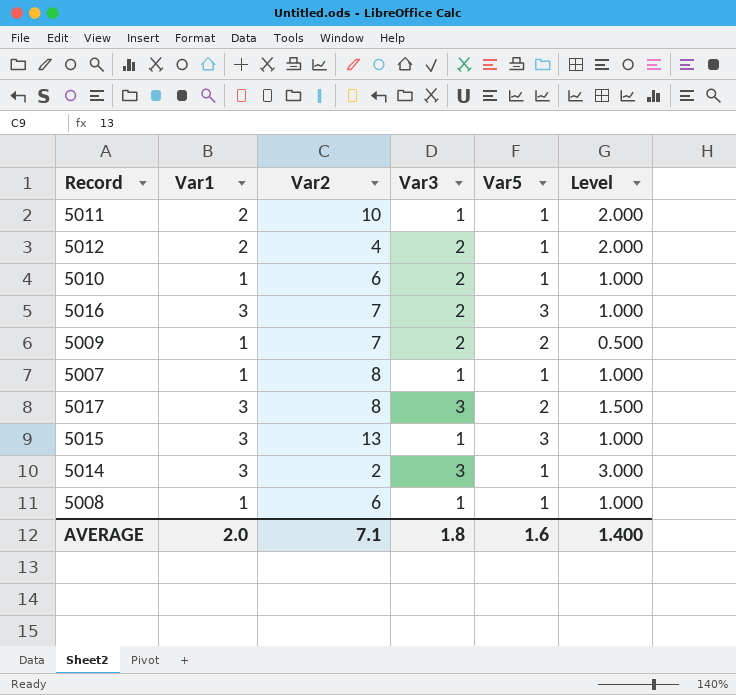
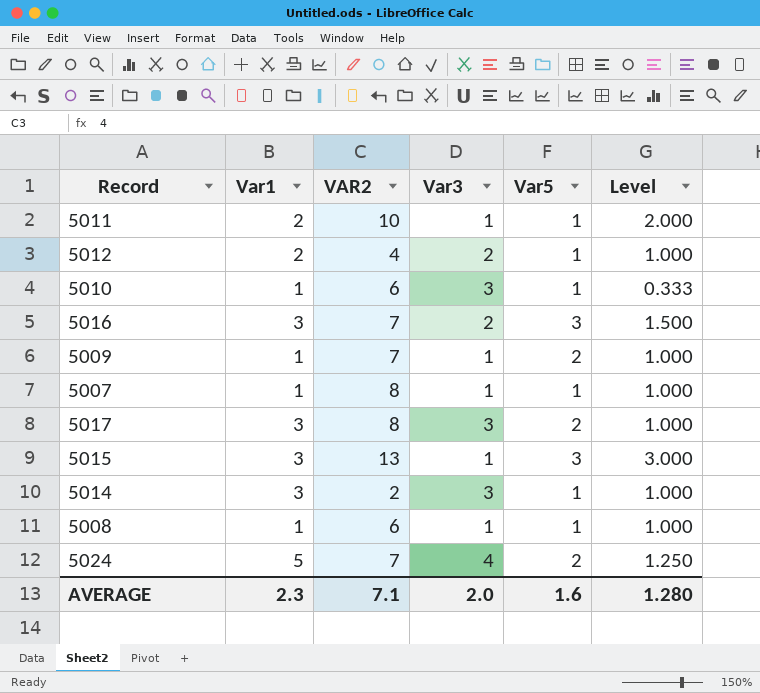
column name: Var2 -> VAR2
column Level | formula: [Var1] / [Var5] -> [Var1] / [Var3]
5010 | Var3: 2 -> 3
5009 | Var3: 2 -> 1
row 5024: none -> 5 | 7 | 4 | 2 | 1.250
AVERAGE | Var1: 2.0 -> 2.3
AVERAGE | Var3: 1.8 -> 2.0
AVERAGE | Level: 1.400 -> 1.280

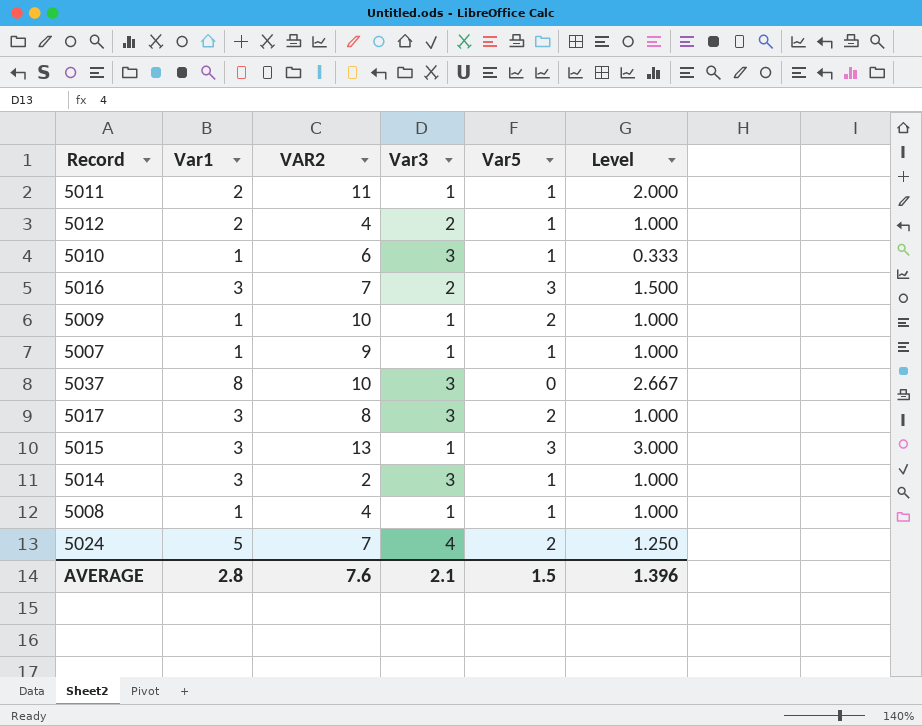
5011 | VAR2: 10 -> 11
5009 | VAR2: 7 -> 10
5007 | VAR2: 8 -> 9
row 5037: none -> 8 | 10 | 3 | 0 | 2.667
5008 | VAR2: 6 -> 4
AVERAGE | Var1: 2.3 -> 2.8
AVERAGE | VAR2: 7.1 -> 7.6
AVERAGE | Var3: 2.0 -> 2.1
AVERAGE | Var5: 1.6 -> 1.5
AVERAGE | Level: 1.280 -> 1.396

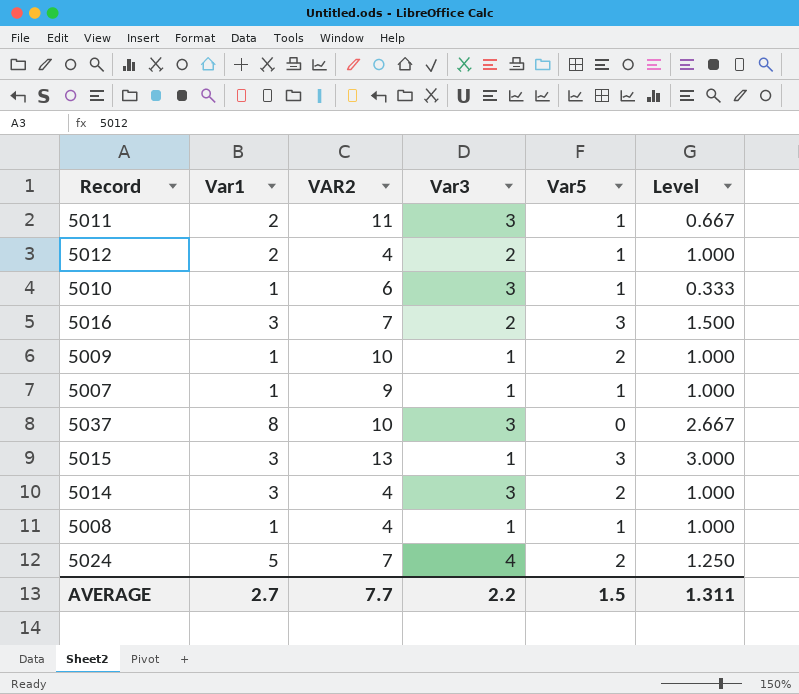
row 5017: 3 | 8 | 3 | 2 | 1.000 -> none
5011 | Var3: 1 -> 3
5011 | Level: 2.000 -> 0.667
5014 | VAR2: 2 -> 4
5014 | Var5: 1 -> 2
AVERAGE | Var1: 2.8 -> 2.7
AVERAGE | VAR2: 7.6 -> 7.7
AVERAGE | Var3: 2.1 -> 2.2
AVERAGE | Level: 1.396 -> 1.311

